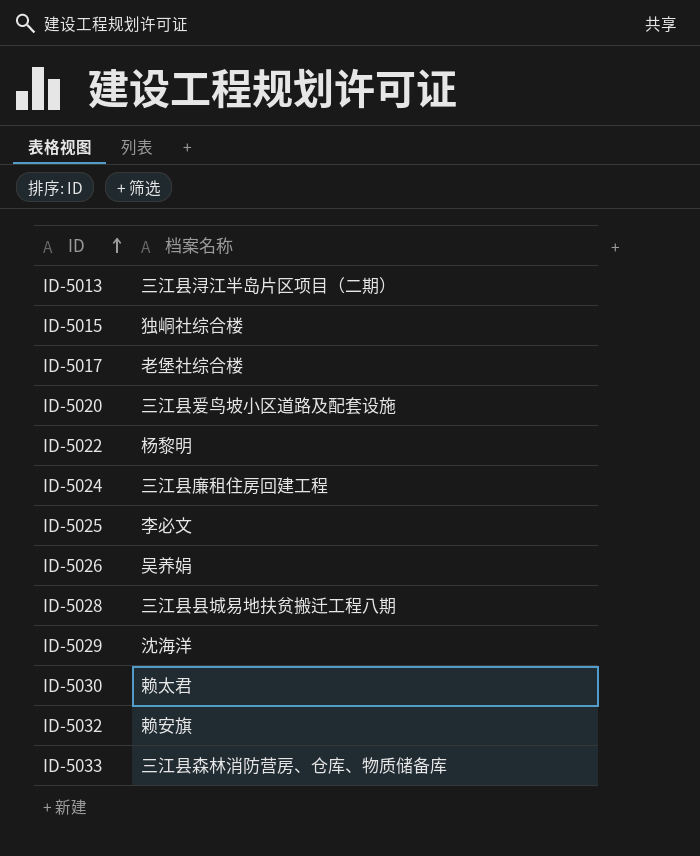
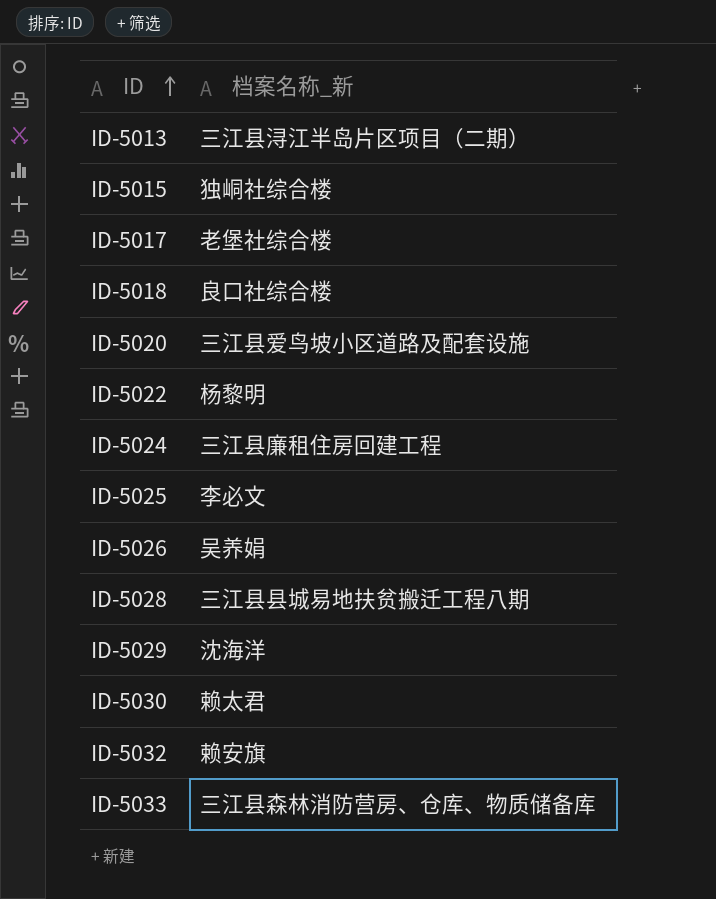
column name: 档案名称 -> 档案名称_新
row ID-5018: none -> 良口社综合楼

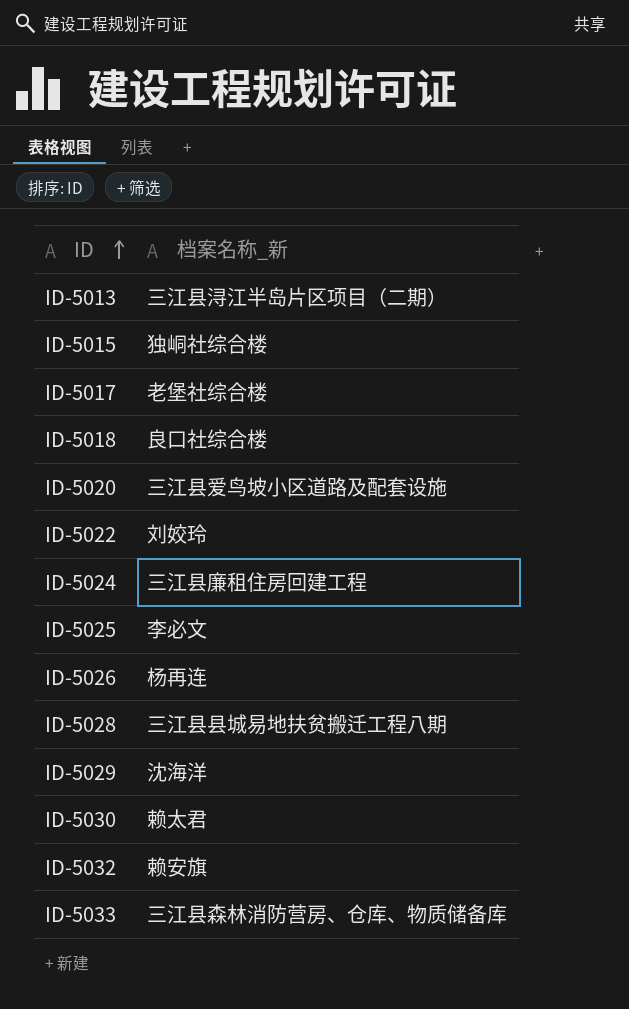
ID-5022 | 档案名称_新: 杨黎明 -> 刘姣玲
ID-5026 | 档案名称_新: 吴养娟 -> 杨再连

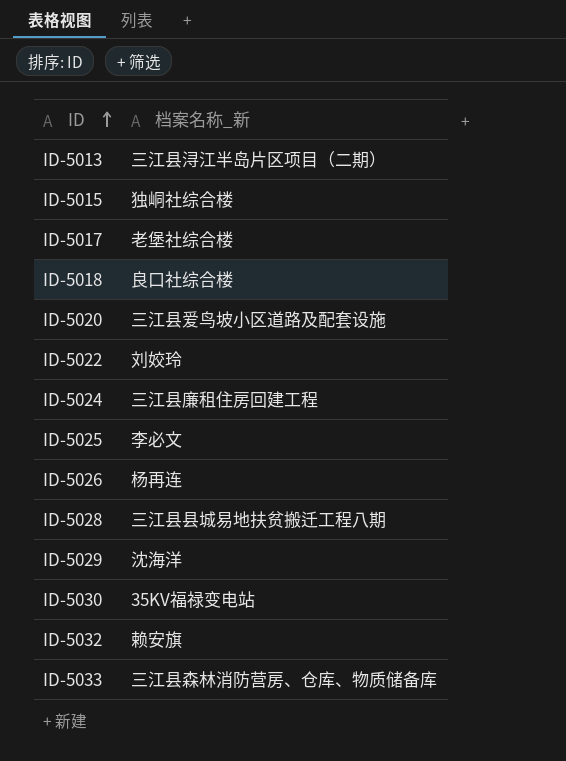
ID-5030 | 档案名称_新: 赖太君 -> 35KV福禄变电站

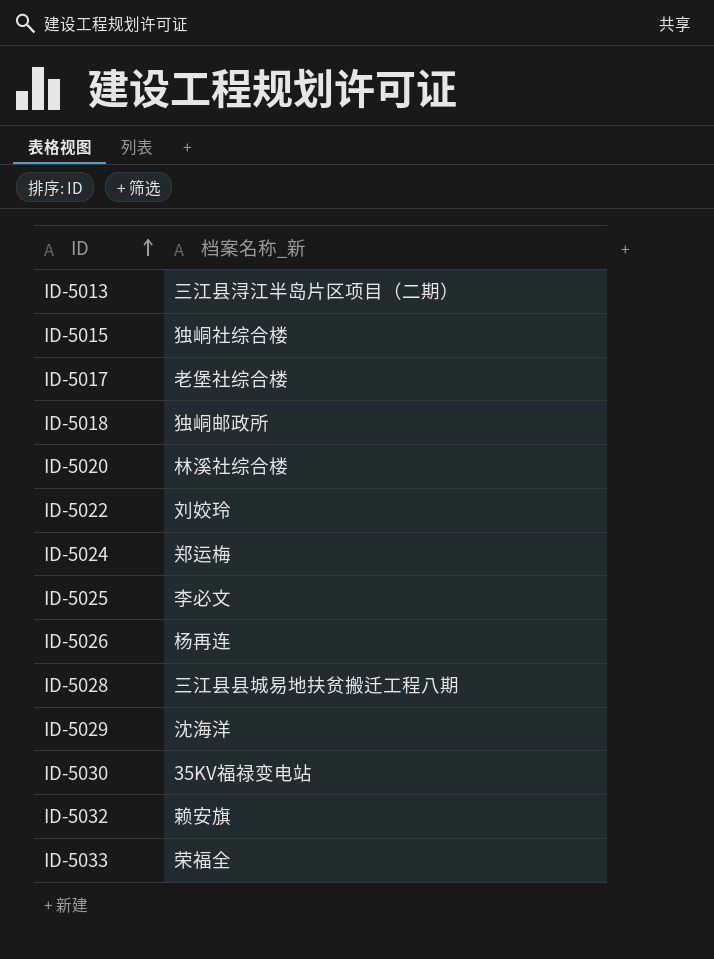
ID-5018 | 档案名称_新: 良口社综合楼 -> 独峒邮政所
ID-5020 | 档案名称_新: 三江县爱鸟坡小区道路及配套设施 -> 林溪社综合楼
ID-5024 | 档案名称_新: 三江县廉租住房回建工程 -> 郑运梅
ID-5033 | 档案名称_新: 三江县森林消防营房、仓库、物质储备库 -> 荣福全

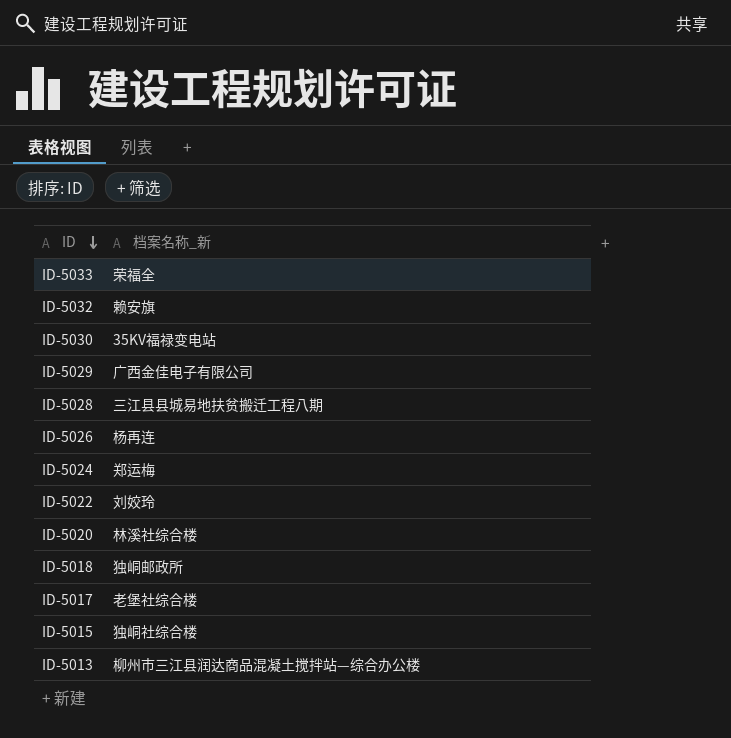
row order: ID ascending -> ID descending
row ID-5025: 李必文 -> none
ID-5029 | 档案名称_新: 沈海洋 -> 广西金佳电子有限公司
ID-5013 | 档案名称_新: 三江县浔江半岛片区项目（二期） -> 柳州市三江县润达商品混凝土搅拌站—综合办公楼

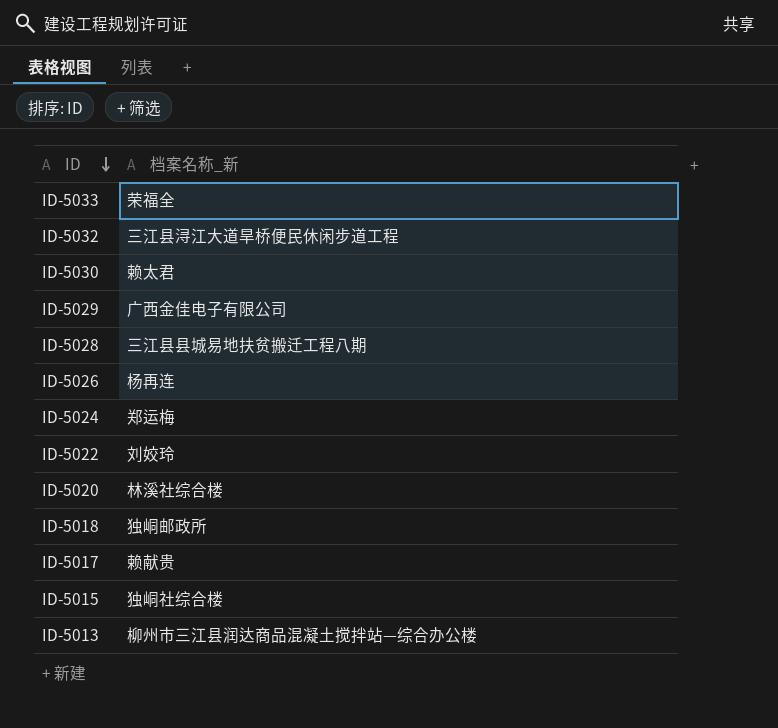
ID-5032 | 档案名称_新: 赖安旗 -> 三江县浔江大道旱桥便民休闲步道工程
ID-5030 | 档案名称_新: 35KV福禄变电站 -> 赖太君
ID-5017 | 档案名称_新: 老堡社综合楼 -> 赖献贵

